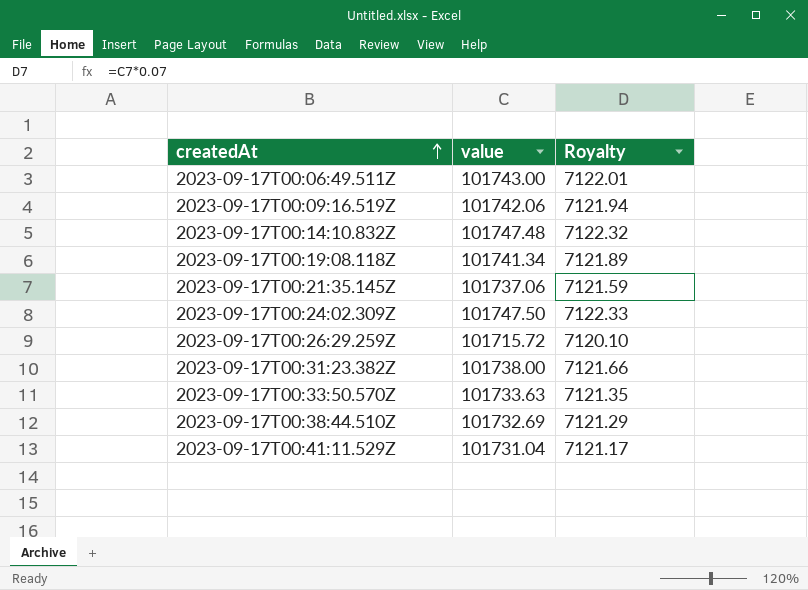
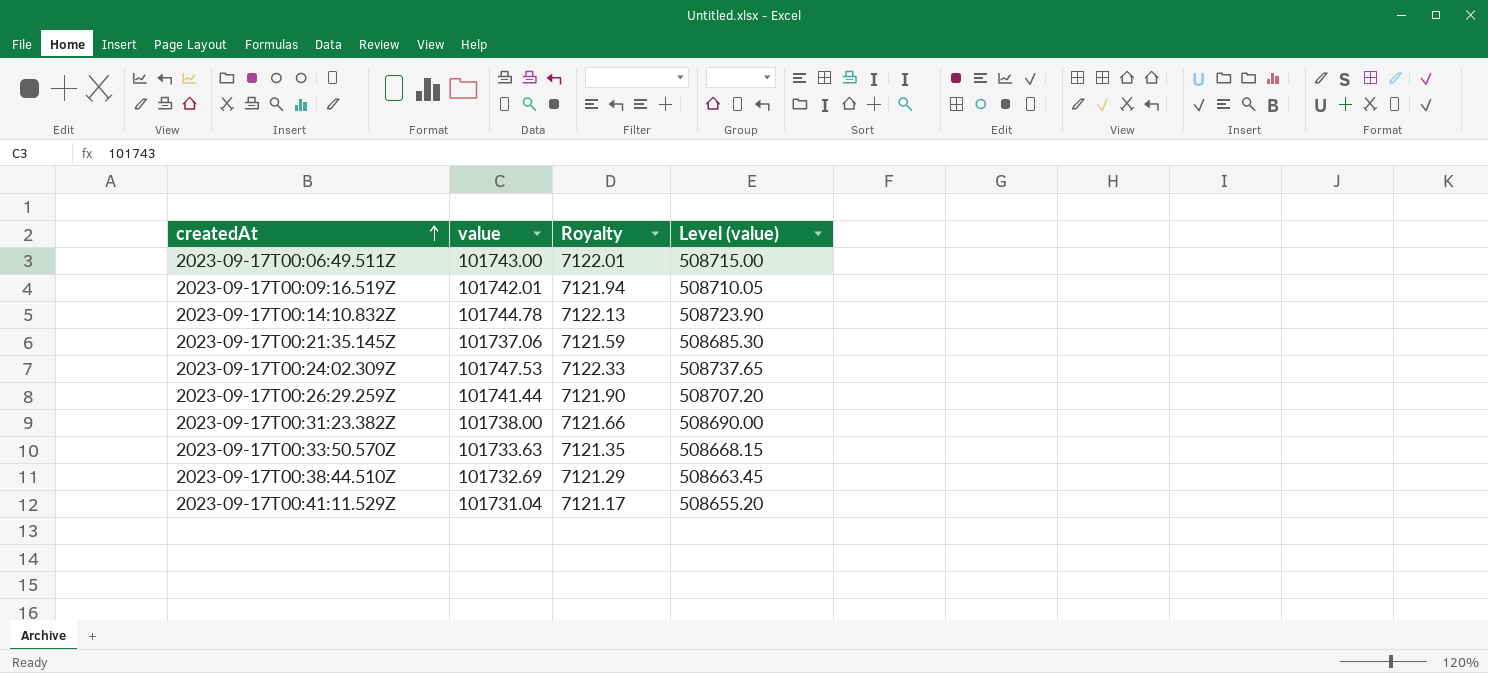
column Level (value) | formula: none -> [value] * 5
row 2023-09-17T00:19:08.118Z: 101741.34 | 7121.89 -> none
2023-09-17T00:09:16.519Z | value: 101742.06 -> 101742.01
2023-09-17T00:14:10.832Z | value: 101747.48 -> 101744.78
2023-09-17T00:14:10.832Z | Royalty: 7122.32 -> 7122.13
2023-09-17T00:24:02.309Z | value: 101747.50 -> 101747.53
2023-09-17T00:26:29.259Z | value: 101715.72 -> 101741.44
2023-09-17T00:26:29.259Z | Royalty: 7120.10 -> 7121.90

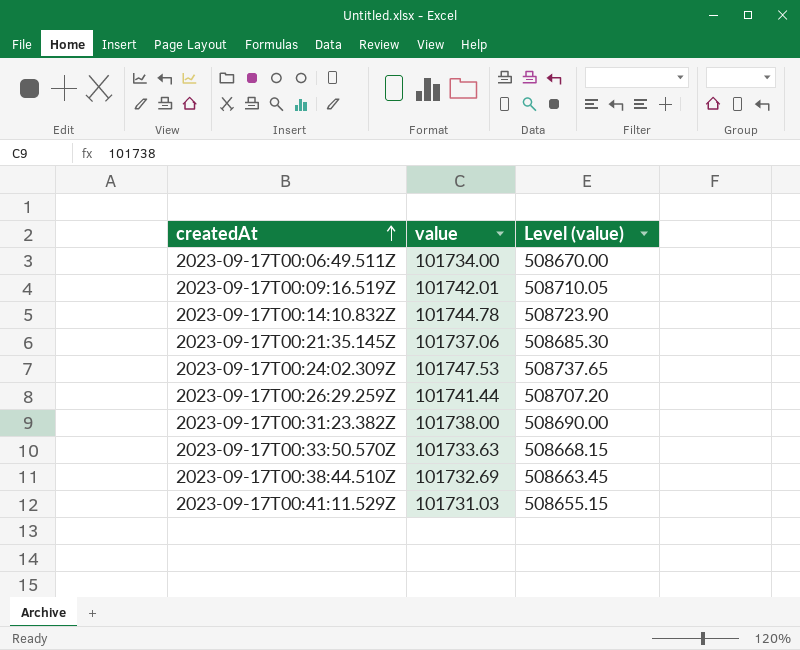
column Royalty | formula: [value] * 0.07 -> none
2023-09-17T00:06:49.511Z | value: 101743.00 -> 101734.00
2023-09-17T00:06:49.511Z | Level (value): 508715.00 -> 508670.00
2023-09-17T00:41:11.529Z | value: 101731.04 -> 101731.03
2023-09-17T00:41:11.529Z | Level (value): 508655.20 -> 508655.15

